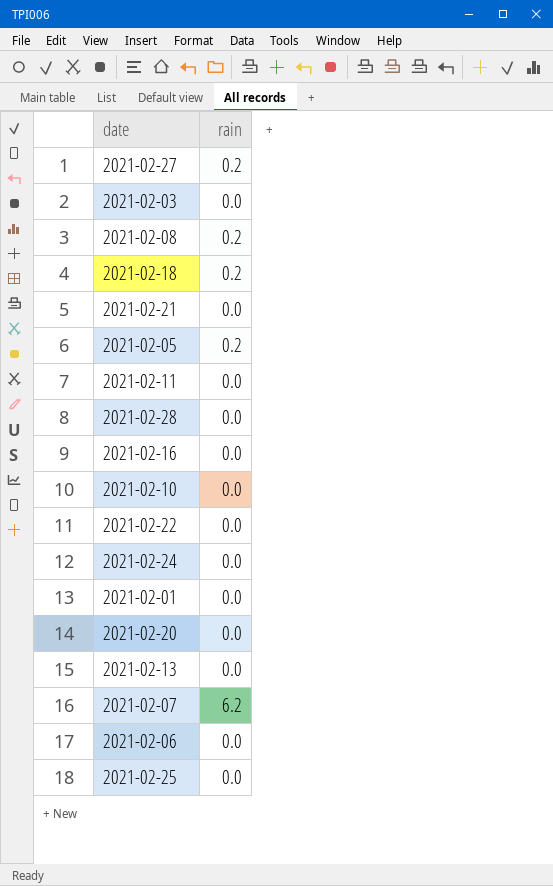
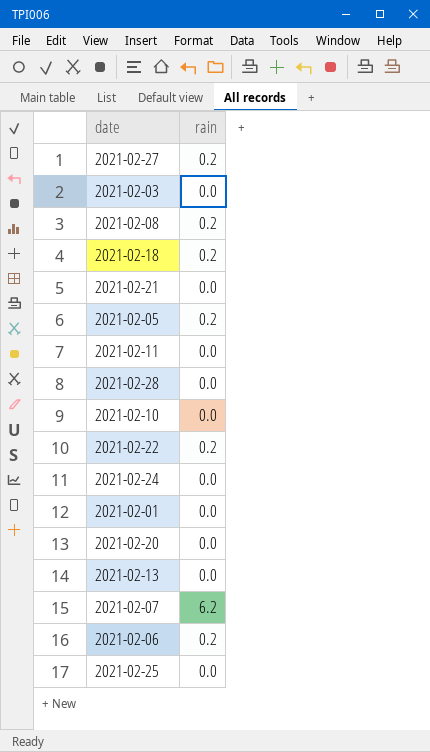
row 2021-02-16: 0.0 -> none
2021-02-22 | rain: 0.0 -> 0.2
2021-02-06 | rain: 0.0 -> 0.2

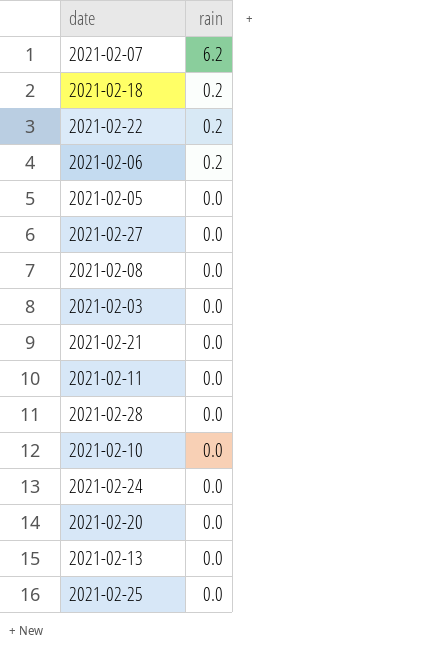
row order: none -> rain descending
row 2021-02-01: 0.0 -> none
2021-02-05 | rain: 0.2 -> 0.0
2021-02-27 | rain: 0.2 -> 0.0
2021-02-08 | rain: 0.2 -> 0.0

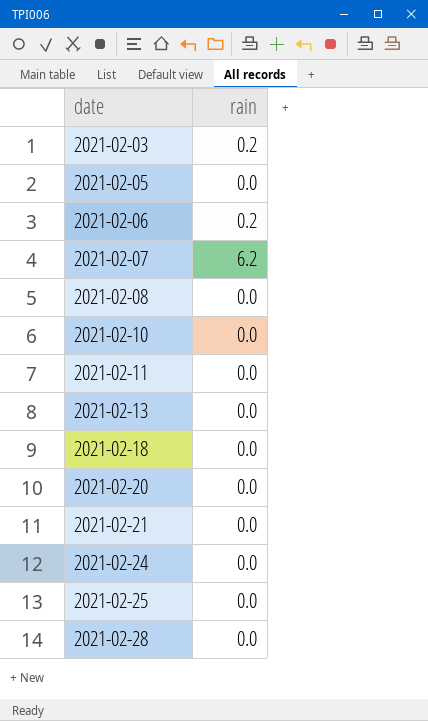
row order: rain descending -> date ascending
row 2021-02-22: 0.2 -> none
row 2021-02-27: 0.0 -> none
2021-02-03 | rain: 0.0 -> 0.2
2021-02-18 | rain: 0.2 -> 0.0

